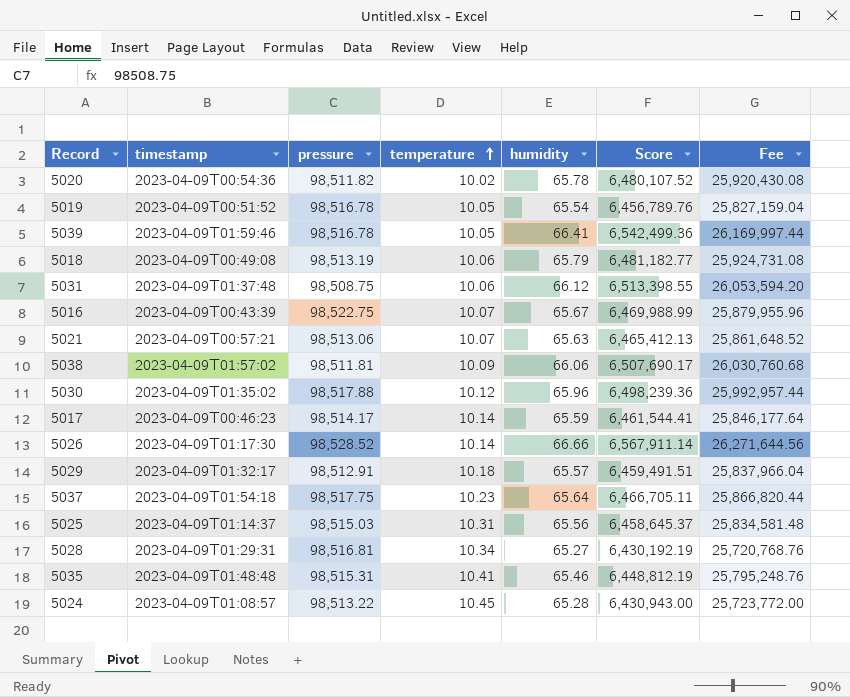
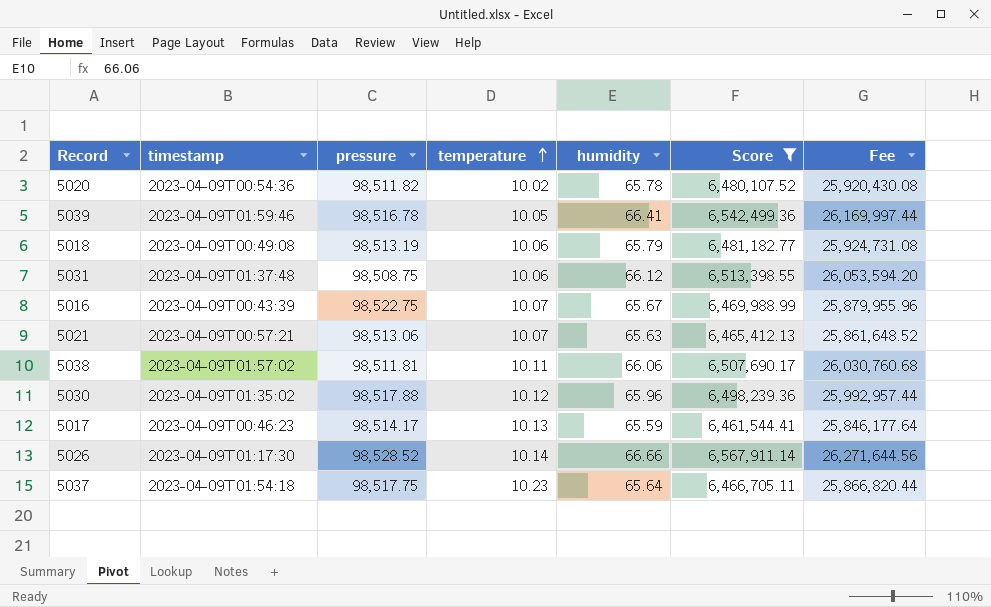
filter: none -> Score >= 6,461,544.41
5038 | temperature: 10.09 -> 10.11
5017 | temperature: 10.14 -> 10.13

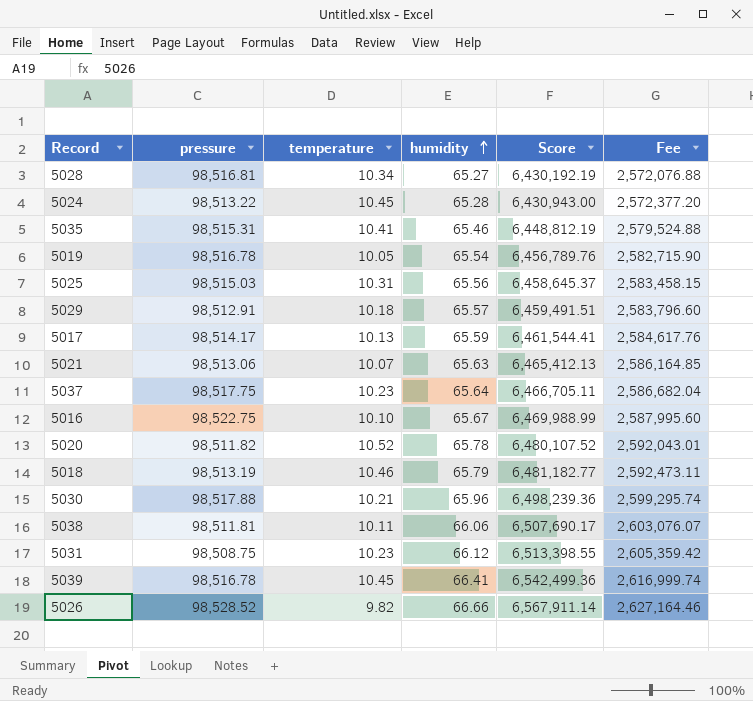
filter: Score >= 6,461,544.41 -> none
row order: temperature ascending -> humidity ascending
column timestamp | position: 2 -> none
column Fee | formula: [Score] * 4 -> [Score] * 0.4
5016 | temperature: 10.07 -> 10.10
5020 | temperature: 10.02 -> 10.52
5018 | temperature: 10.06 -> 10.46
5030 | temperature: 10.12 -> 10.21
5031 | temperature: 10.06 -> 10.23
5039 | temperature: 10.05 -> 10.45
5026 | temperature: 10.14 -> 9.82

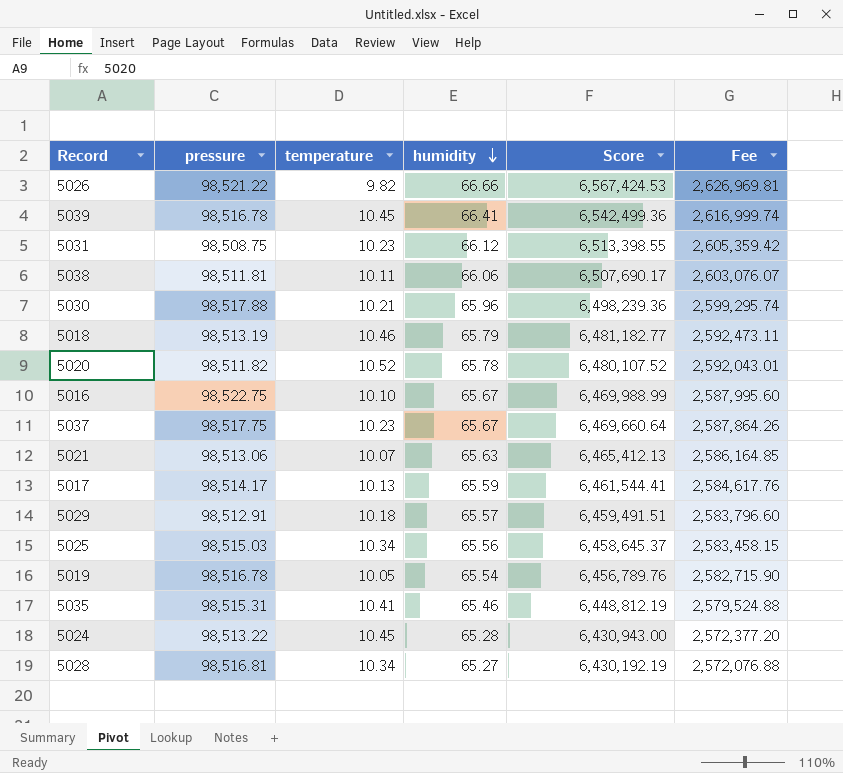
row order: humidity ascending -> humidity descending
5026 | pressure: 98,528.52 -> 98,521.22
5026 | Score: 6,567,911.14 -> 6,567,424.53
5026 | Fee: 2,627,164.46 -> 2,626,969.81
5037 | humidity: 65.64 -> 65.67
5037 | Score: 6,466,705.11 -> 6,469,660.64
5037 | Fee: 2,586,682.04 -> 2,587,864.26
5025 | temperature: 10.31 -> 10.34

